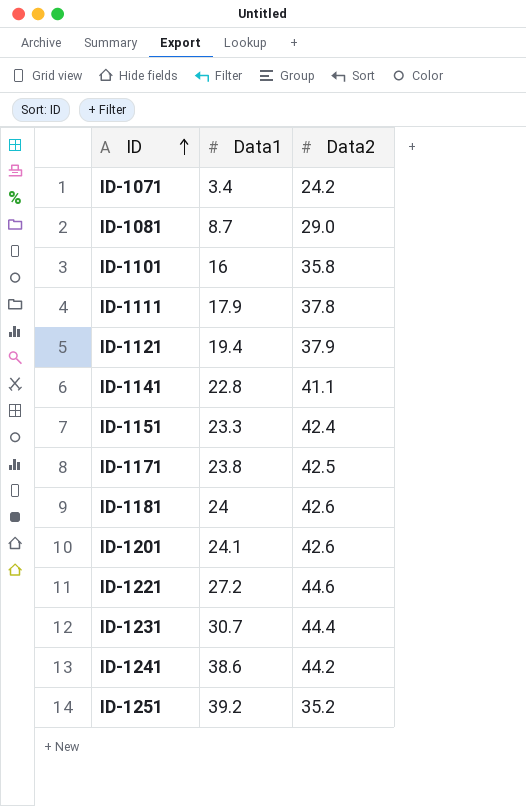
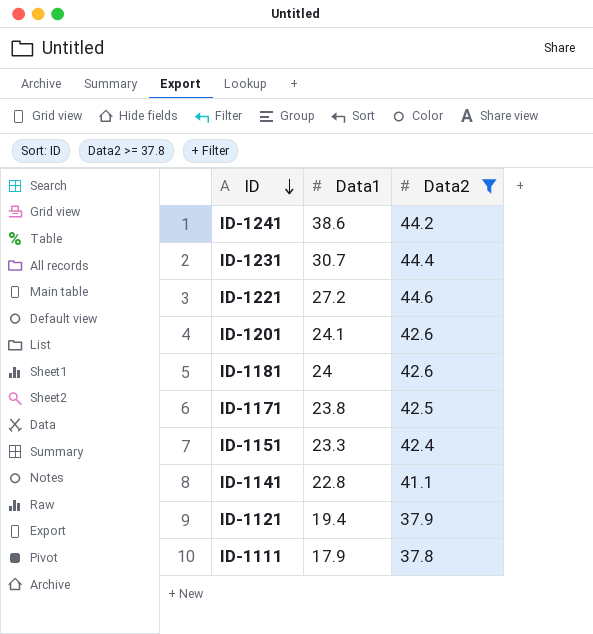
filter: none -> Data2 >= 37.8
row order: ID ascending -> ID descending

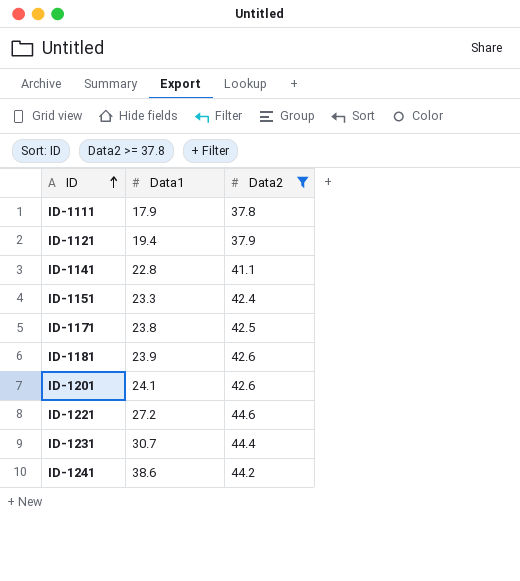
row order: ID descending -> ID ascending
ID-1181 | Data1: 24 -> 23.9

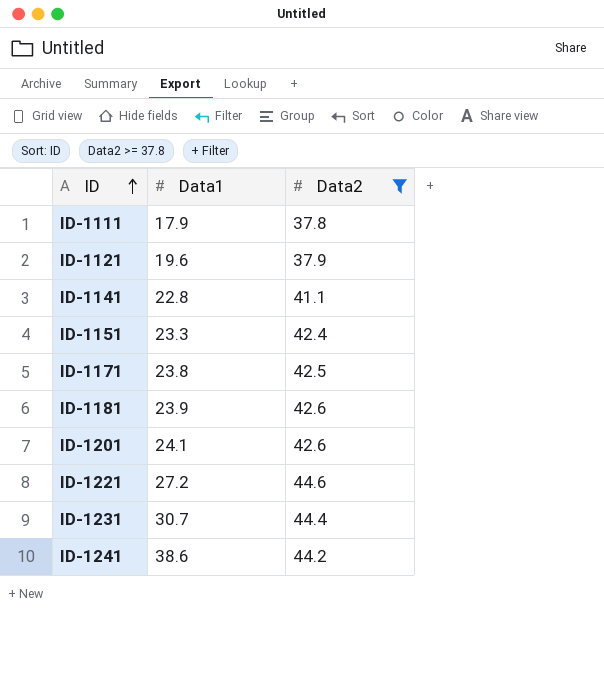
ID-1121 | Data1: 19.4 -> 19.6

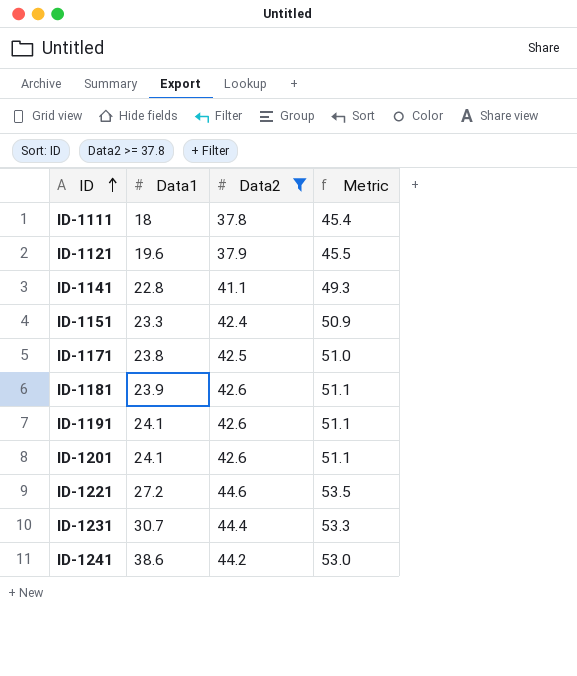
column Metric | formula: none -> [Data2] * 1.2
ID-1111 | Data1: 17.9 -> 18
row ID-1191: none -> 24.1 | 42.6 | 51.1

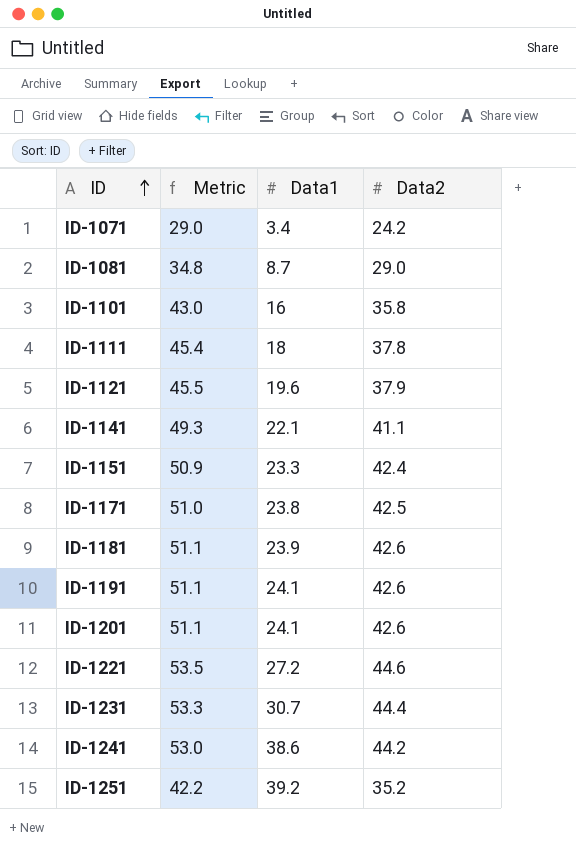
filter: Data2 >= 37.8 -> none
column Metric | position: 4 -> 2
ID-1141 | Data1: 22.8 -> 22.1

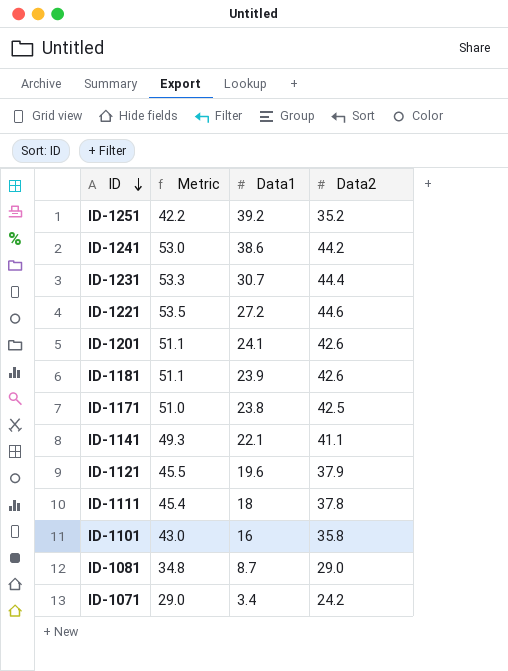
row order: ID ascending -> ID descending
row ID-1151: 50.9 | 23.3 | 42.4 -> none
row ID-1191: 51.1 | 24.1 | 42.6 -> none

